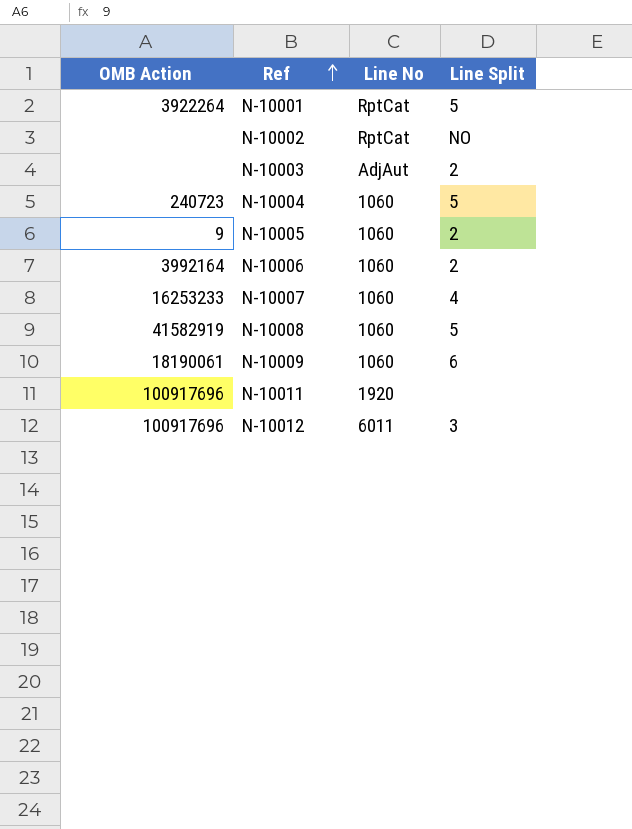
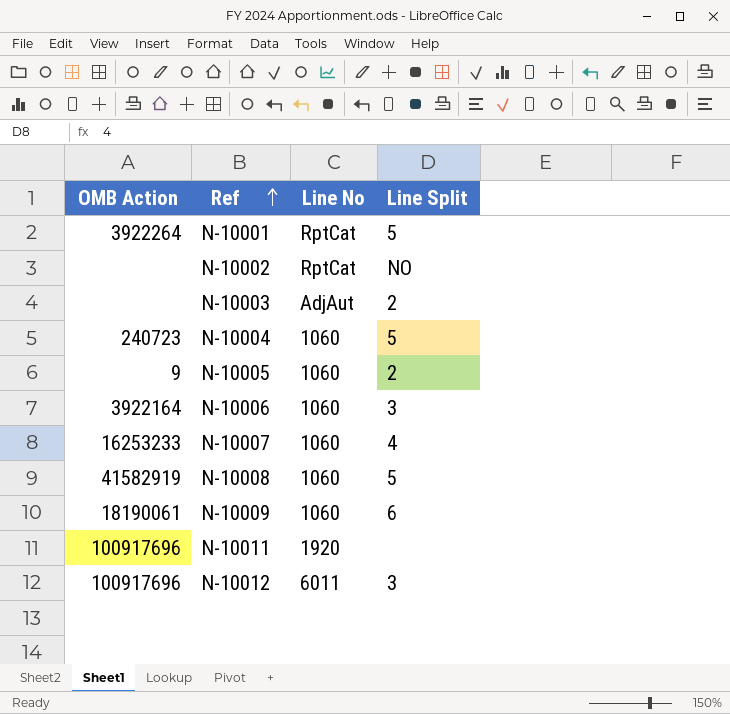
N-10006 | OMB Action: 3992164 -> 3922164
N-10006 | Line Split: 2 -> 3

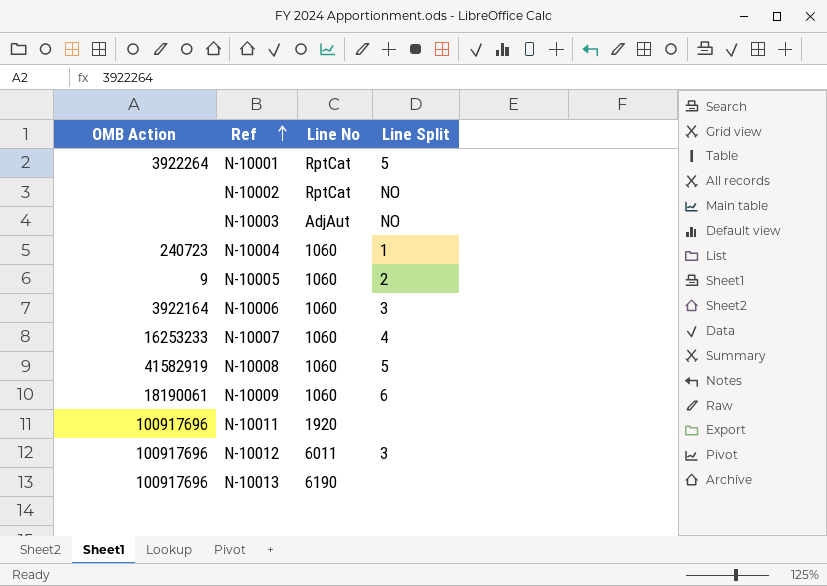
N-10003 | Line Split: 2 -> NO
N-10004 | Line Split: 5 -> 1
row N-10013: none -> 100917696 | 6190 | none

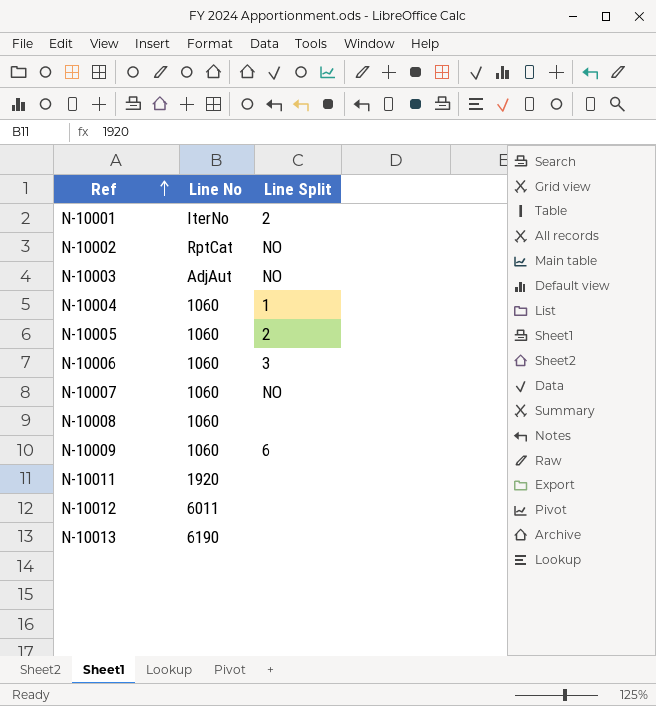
column OMB Action | position: 1 -> none
N-10001 | Line No: RptCat -> IterNo
N-10001 | Line Split: 5 -> 2
N-10007 | Line Split: 4 -> NO
N-10008 | Line Split: 5 -> none
N-10012 | Line Split: 3 -> none

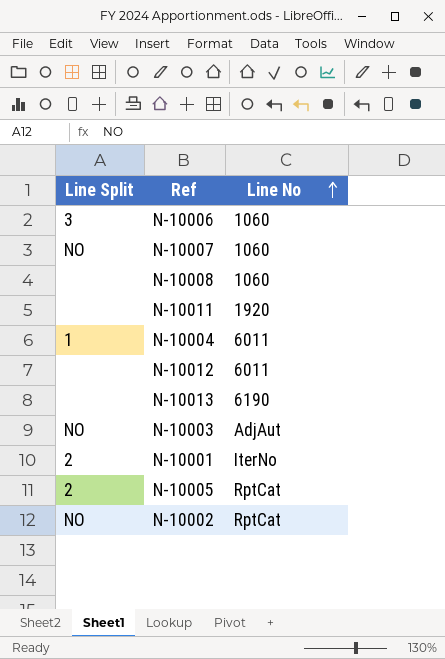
row order: Ref ascending -> Line No ascending
column Line Split | position: 3 -> 1
row N-10009: 1060 | 6 -> none
N-10004 | Line No: 1060 -> 6011
N-10005 | Line No: 1060 -> RptCat

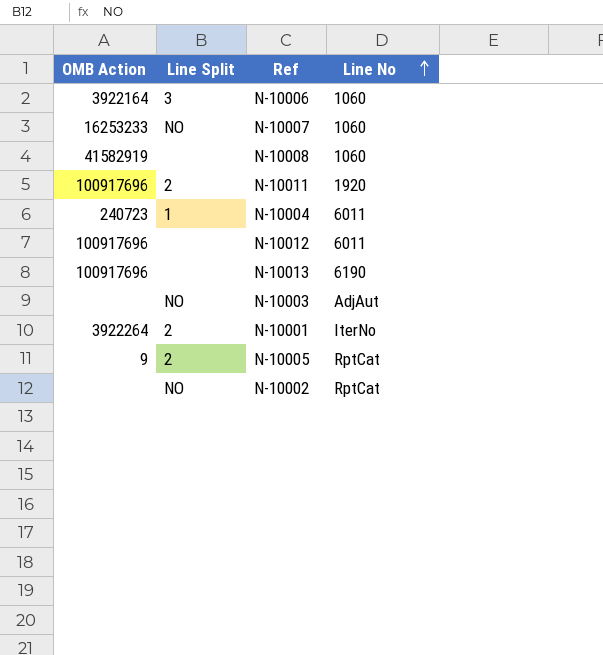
column OMB Action | position: none -> 1
N-10011 | Line Split: none -> 2

